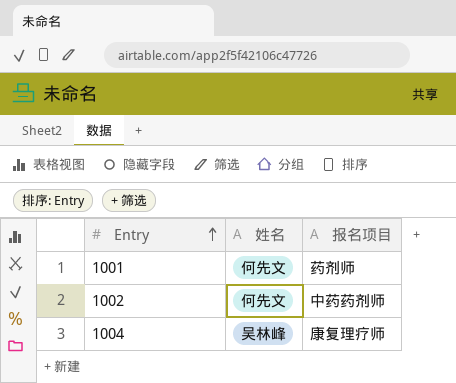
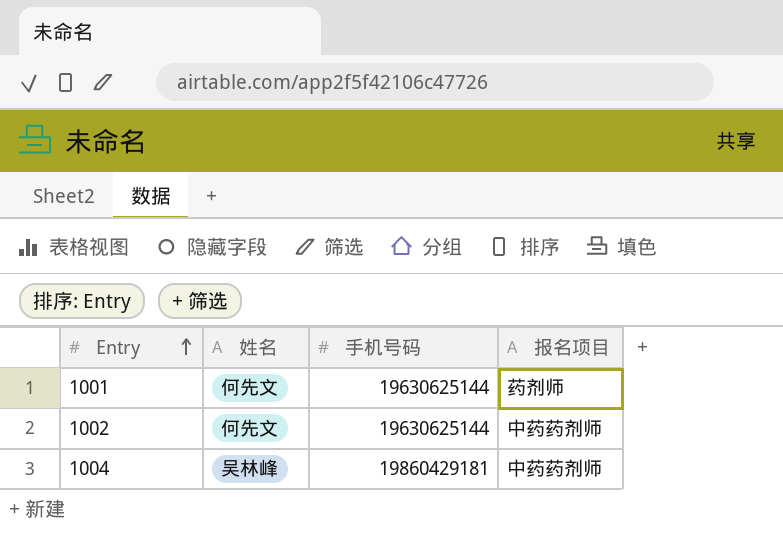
column 手机号码 | position: none -> 3
1004 | 报名项目: 康复理疗师 -> 中药药剂师

